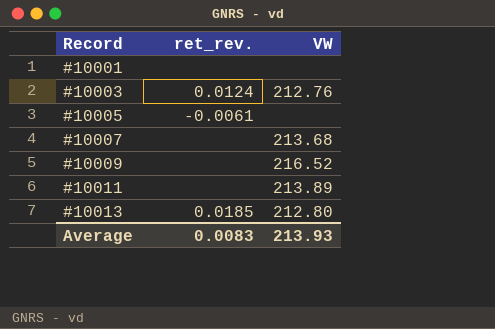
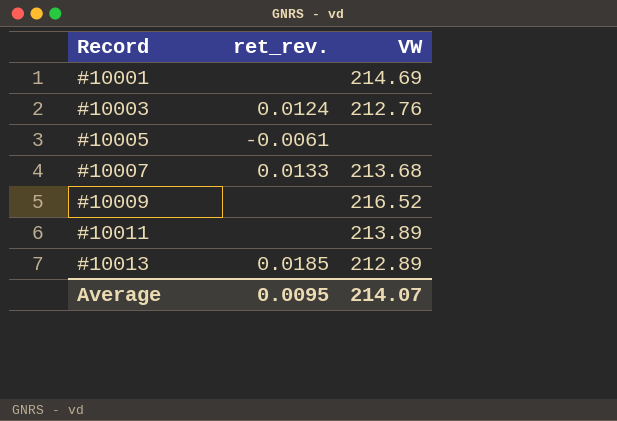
#10001 | VW: none -> 214.69
#10007 | ret_rev.: none -> 0.0133
#10013 | VW: 212.80 -> 212.89
Average | ret_rev.: 0.0083 -> 0.0095
Average | VW: 213.93 -> 214.07

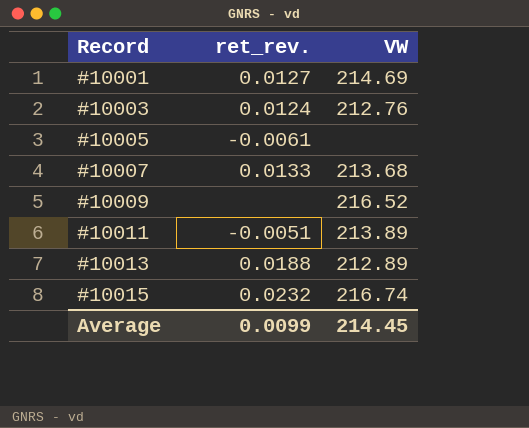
#10001 | ret_rev.: none -> 0.0127
#10011 | ret_rev.: none -> -0.0051
#10013 | ret_rev.: 0.0185 -> 0.0188
row #10015: none -> 0.0232 | 216.74
Average | ret_rev.: 0.0095 -> 0.0099
Average | VW: 214.07 -> 214.45

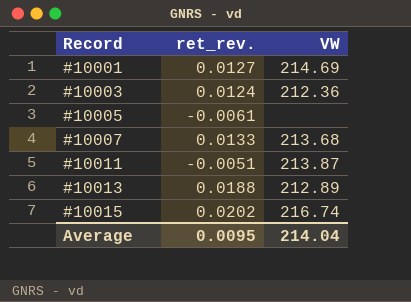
row #10009: none | 216.52 -> none
#10003 | VW: 212.76 -> 212.36
#10011 | VW: 213.89 -> 213.87
#10015 | ret_rev.: 0.0232 -> 0.0202
Average | ret_rev.: 0.0099 -> 0.0095
Average | VW: 214.45 -> 214.04

